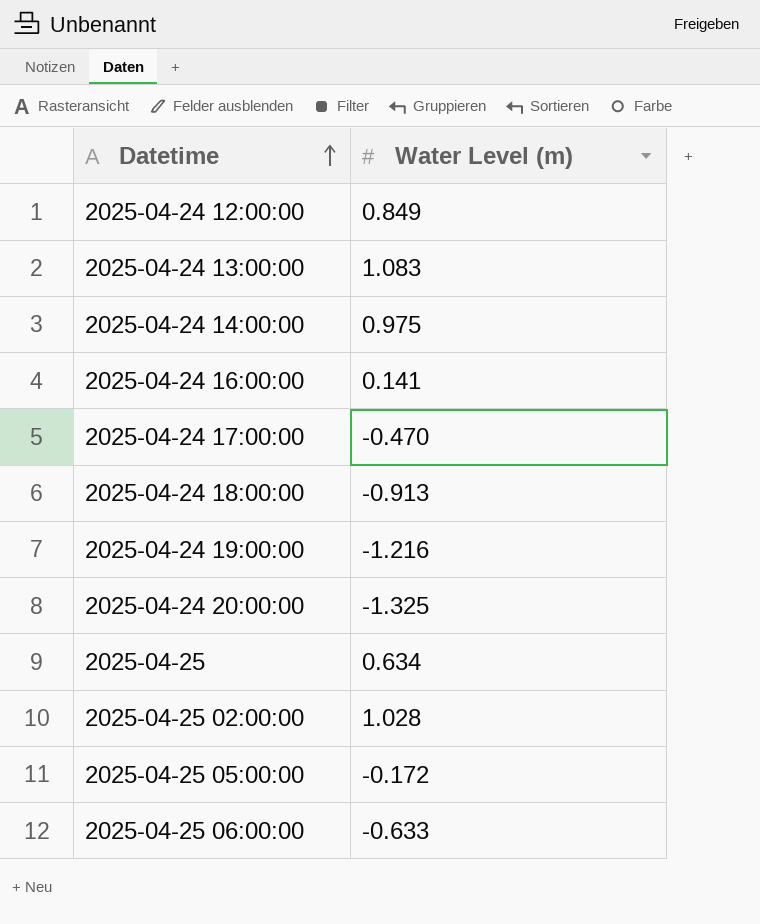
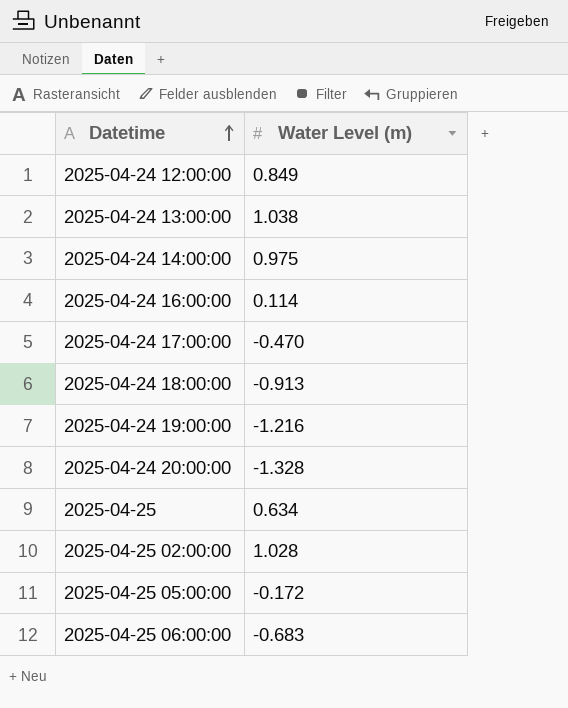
2025-04-24 13:00:00 | Water Level (m): 1.083 -> 1.038
2025-04-24 16:00:00 | Water Level (m): 0.141 -> 0.114
2025-04-24 20:00:00 | Water Level (m): -1.325 -> -1.328
2025-04-25 06:00:00 | Water Level (m): -0.633 -> -0.683

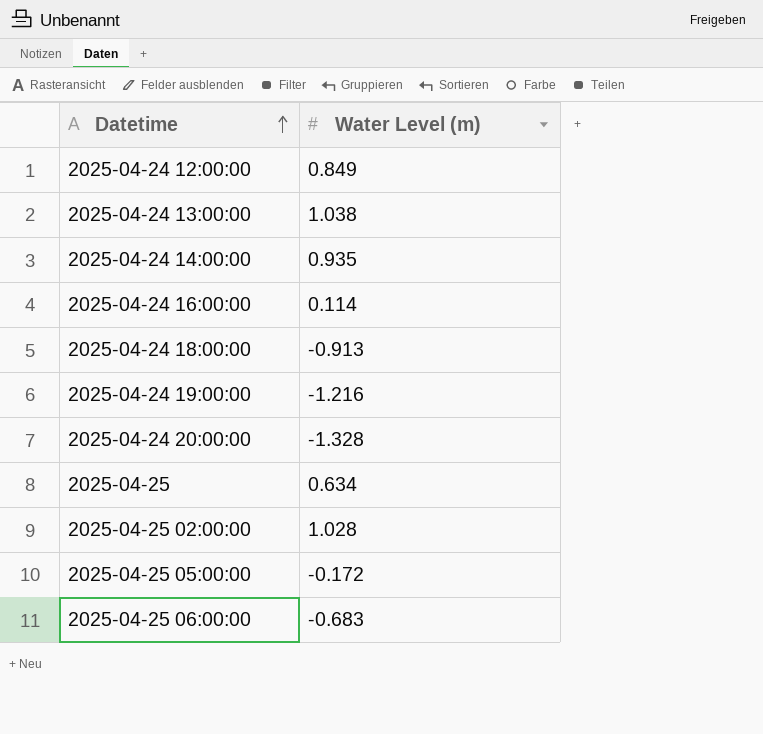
row 2025-04-24 17:00:00: -0.470 -> none
2025-04-24 14:00:00 | Water Level (m): 0.975 -> 0.935

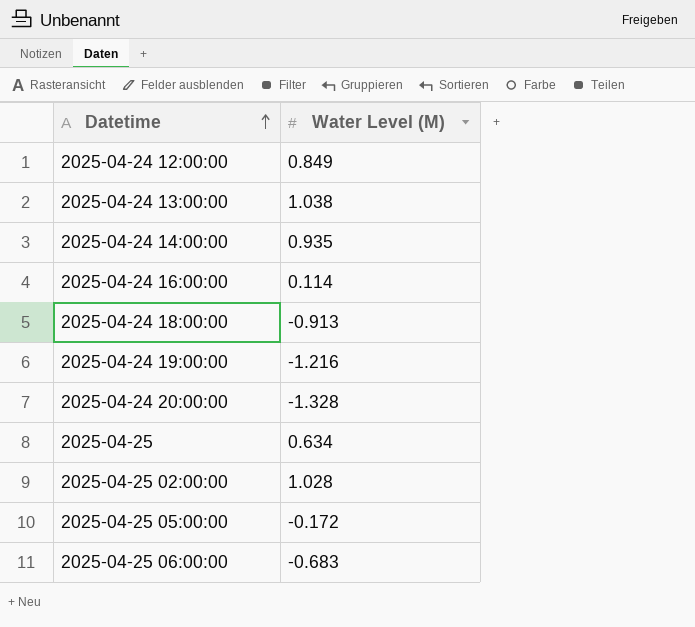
column name: Water Level (m) -> Water Level (M)

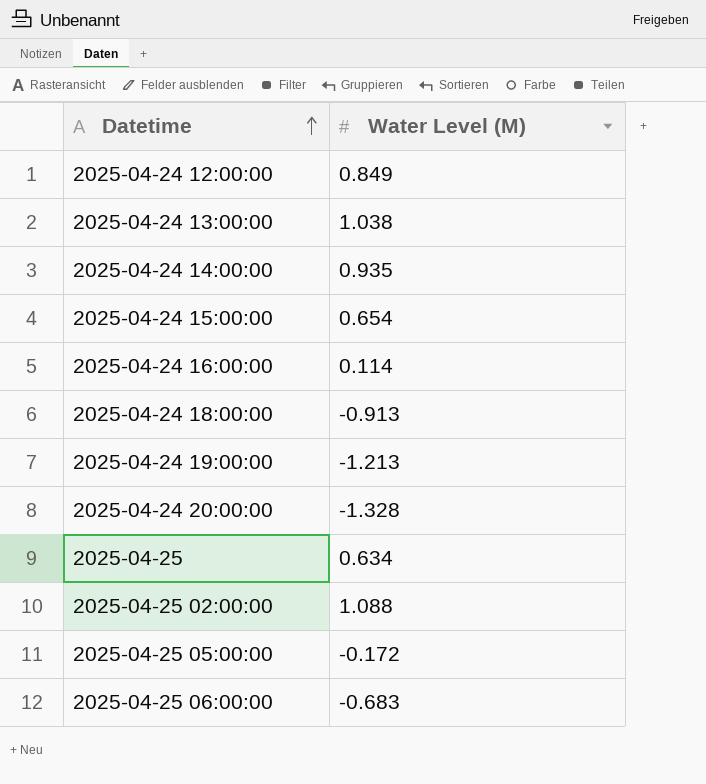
row 2025-04-24 15:00:00: none -> 0.654
2025-04-24 19:00:00 | Water Level (M): -1.216 -> -1.213
2025-04-25 02:00:00 | Water Level (M): 1.028 -> 1.088

